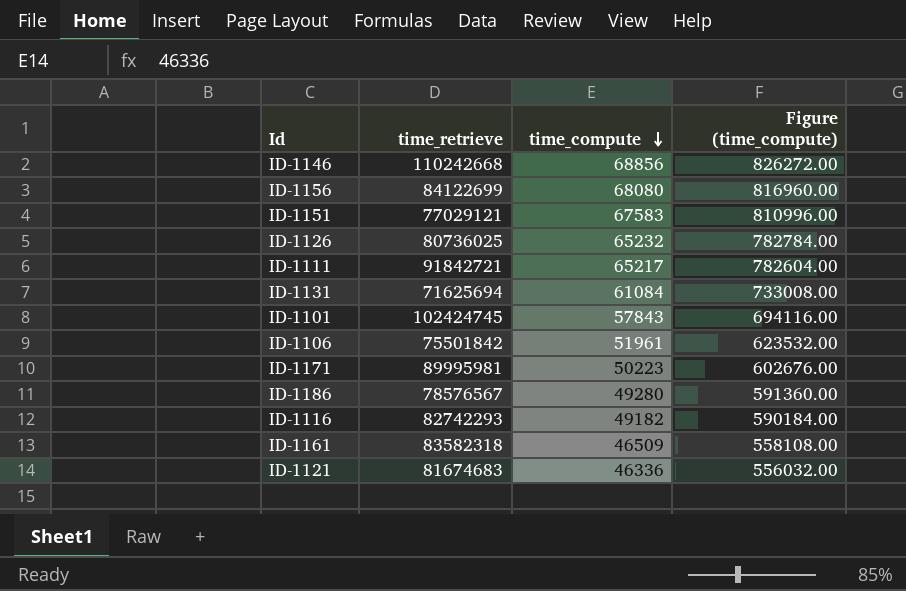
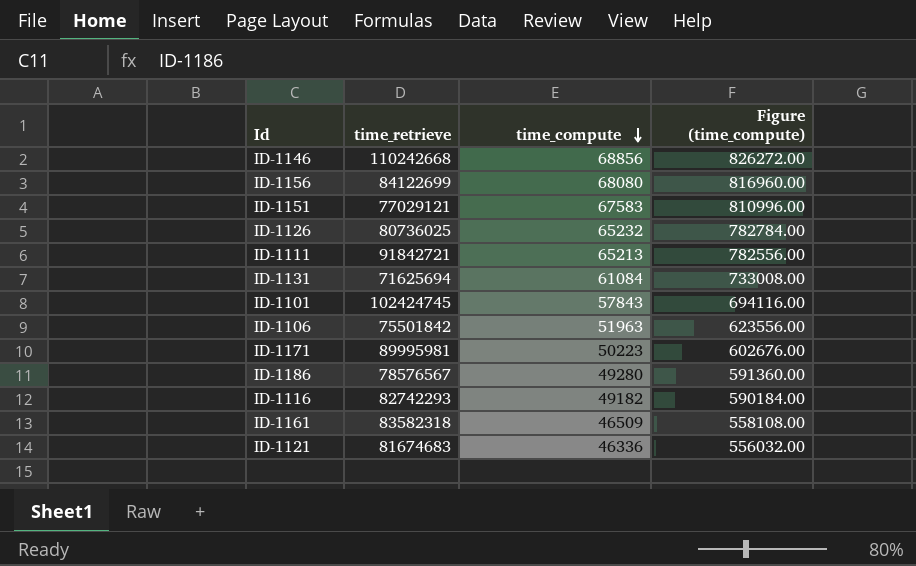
ID-1111 | time_compute: 65217 -> 65213
ID-1111 | Figure (time_compute): 782604.00 -> 782556.00
ID-1106 | time_compute: 51961 -> 51963
ID-1106 | Figure (time_compute): 623532.00 -> 623556.00

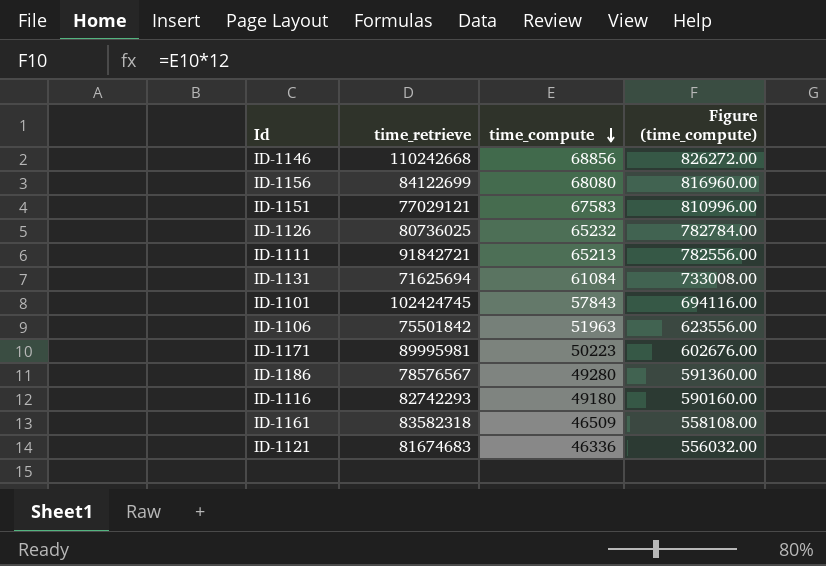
ID-1116 | time_compute: 49182 -> 49180
ID-1116 | Figure (time_compute): 590184.00 -> 590160.00

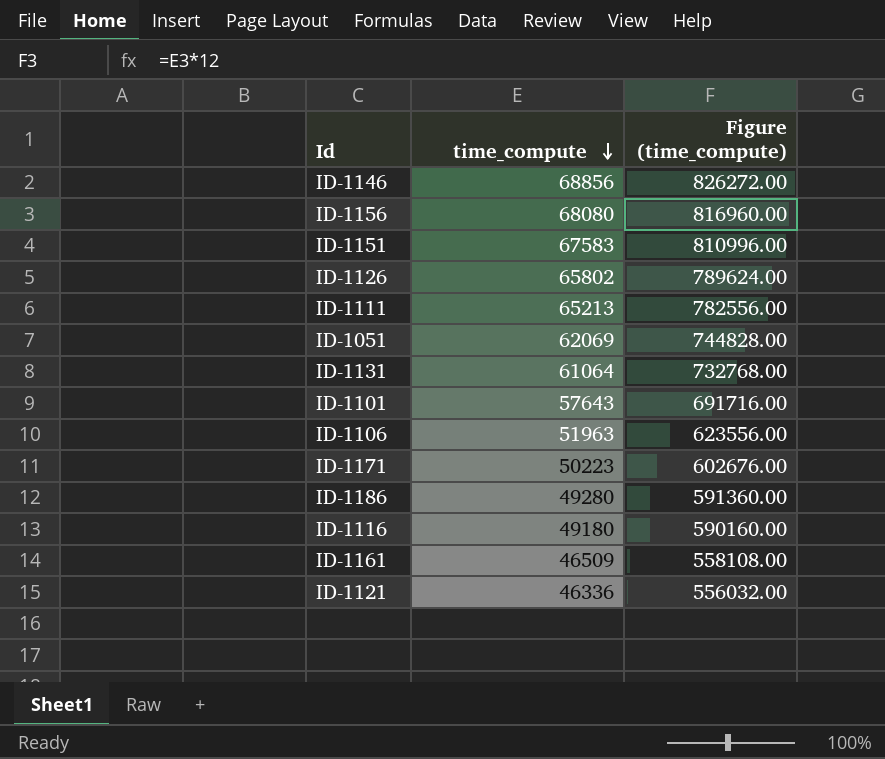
column time_retrieve | position: 2 -> none
ID-1126 | time_compute: 65232 -> 65802
ID-1126 | Figure (time_compute): 782784.00 -> 789624.00
row ID-1051: none -> 62069 | 744828.00
ID-1131 | time_compute: 61084 -> 61064
ID-1131 | Figure (time_compute): 733008.00 -> 732768.00
ID-1101 | time_compute: 57843 -> 57643
ID-1101 | Figure (time_compute): 694116.00 -> 691716.00

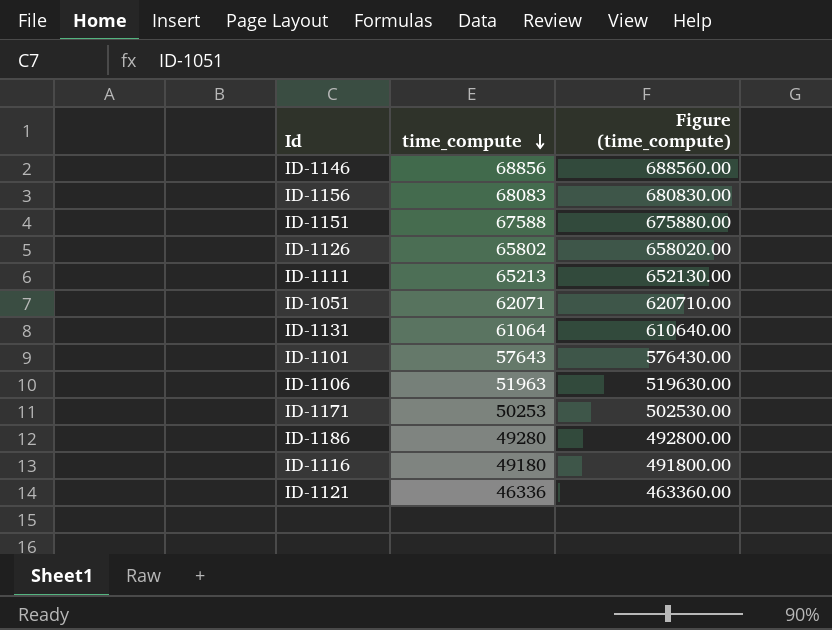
column Figure (time_compute) | formula: [time_compute] * 12 -> [time_compute] * 10
row ID-1161: 46509 | 558108.00 -> none
ID-1156 | time_compute: 68080 -> 68083
ID-1151 | time_compute: 67583 -> 67588
ID-1051 | time_compute: 62069 -> 62071
ID-1171 | time_compute: 50223 -> 50253

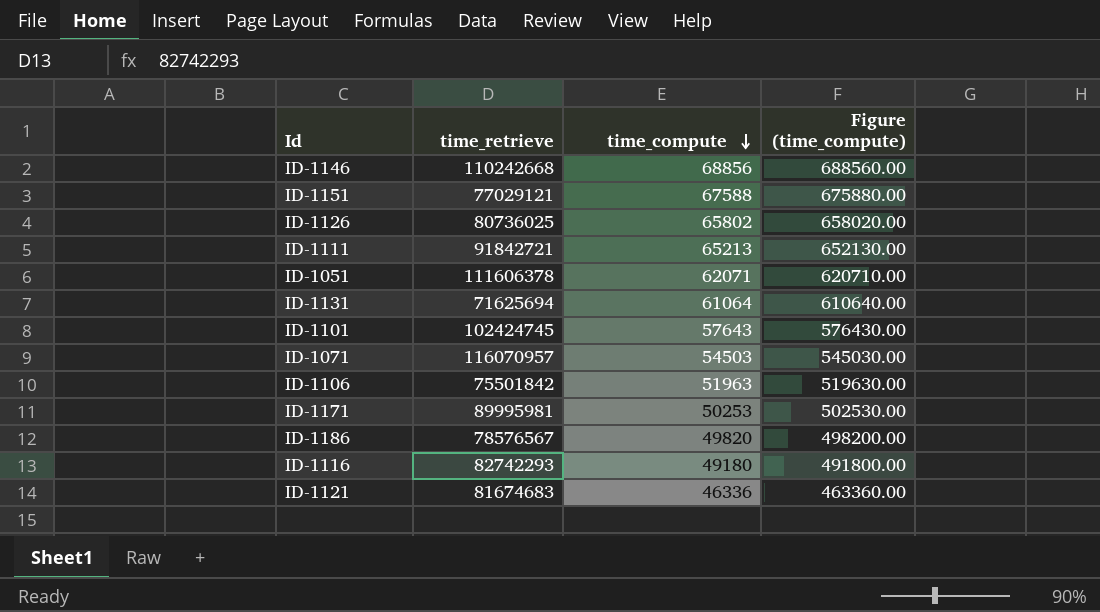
column time_retrieve | position: none -> 2
row ID-1156: 68083 | 680830.00 -> none
row ID-1071: none -> 116070957 | 54503 | 545030.00
ID-1186 | time_compute: 49280 -> 49820
ID-1186 | Figure (time_compute): 492800.00 -> 498200.00

